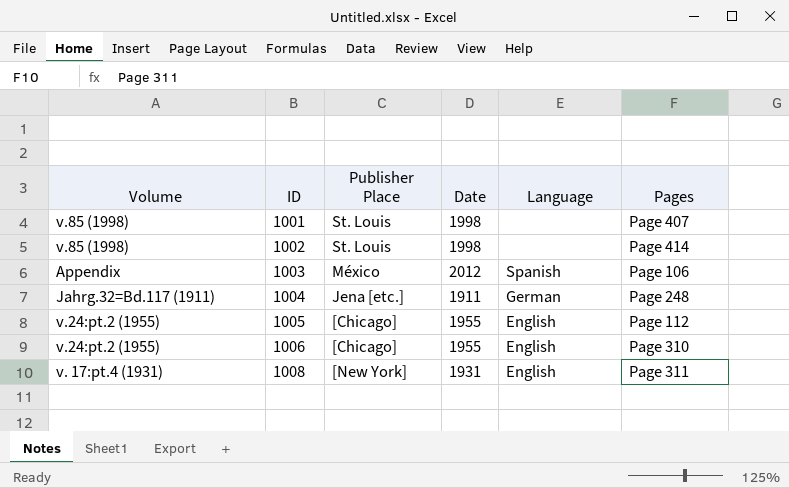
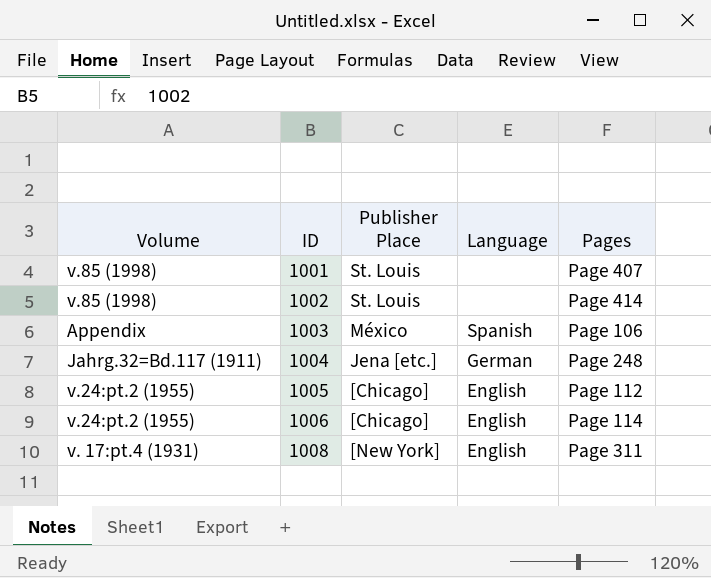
column Date | position: 4 -> none
1006 | Pages: Page 310 -> Page 114

